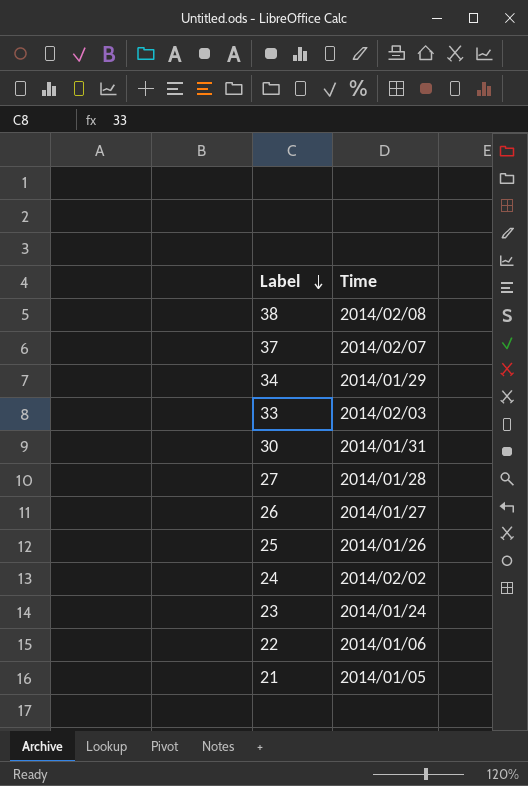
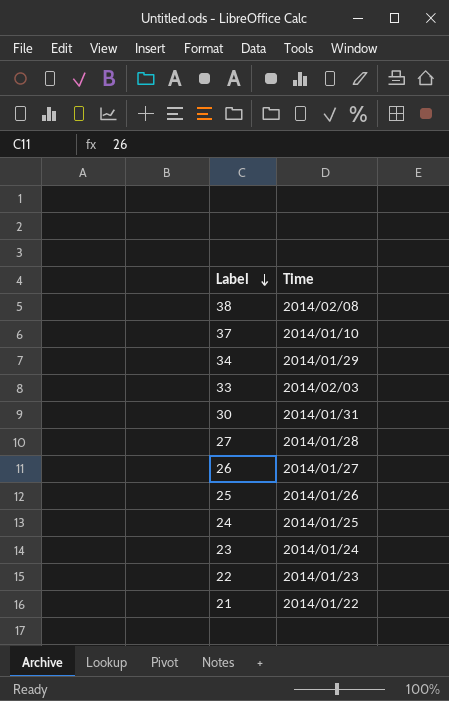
37 | Time: 2014/02/07 -> 2014/01/10
24 | Time: 2014/02/02 -> 2014/01/25
22 | Time: 2014/01/06 -> 2014/01/23
21 | Time: 2014/01/05 -> 2014/01/22

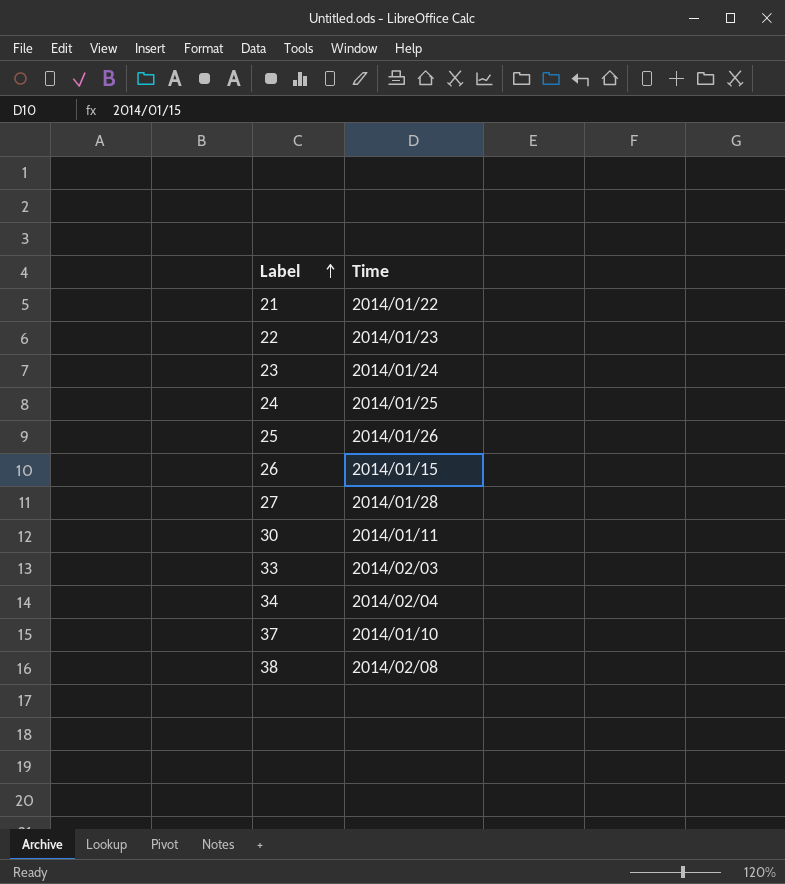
row order: Label descending -> Label ascending
26 | Time: 2014/01/27 -> 2014/01/15
30 | Time: 2014/01/31 -> 2014/01/11
34 | Time: 2014/01/29 -> 2014/02/04

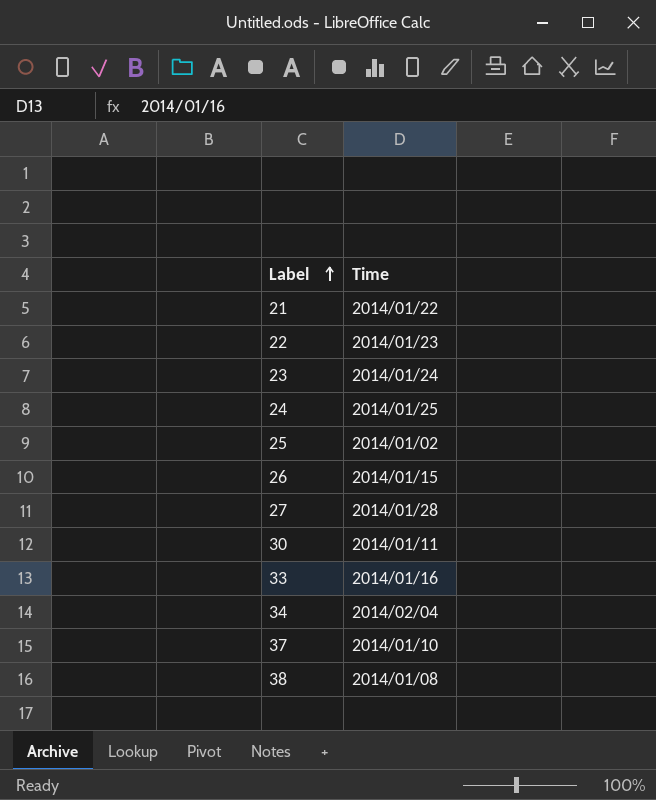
25 | Time: 2014/01/26 -> 2014/01/02
33 | Time: 2014/02/03 -> 2014/01/16
38 | Time: 2014/02/08 -> 2014/01/08

